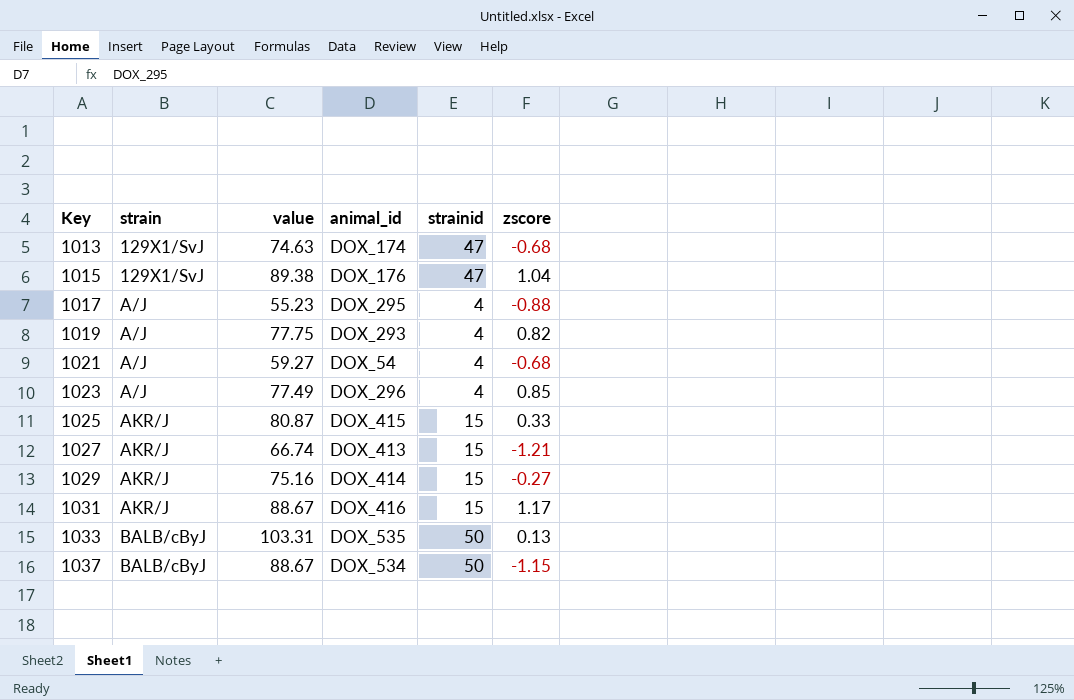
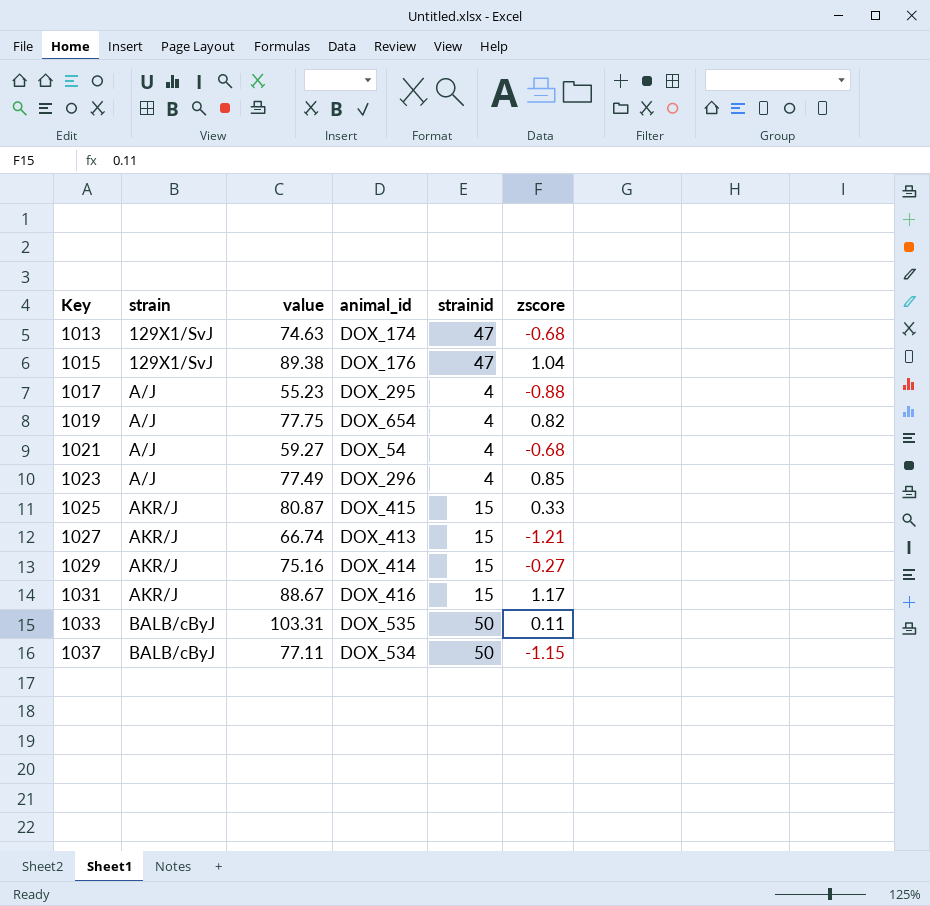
1019 | animal_id: DOX_293 -> DOX_654
1033 | zscore: 0.13 -> 0.11
1037 | value: 88.67 -> 77.11

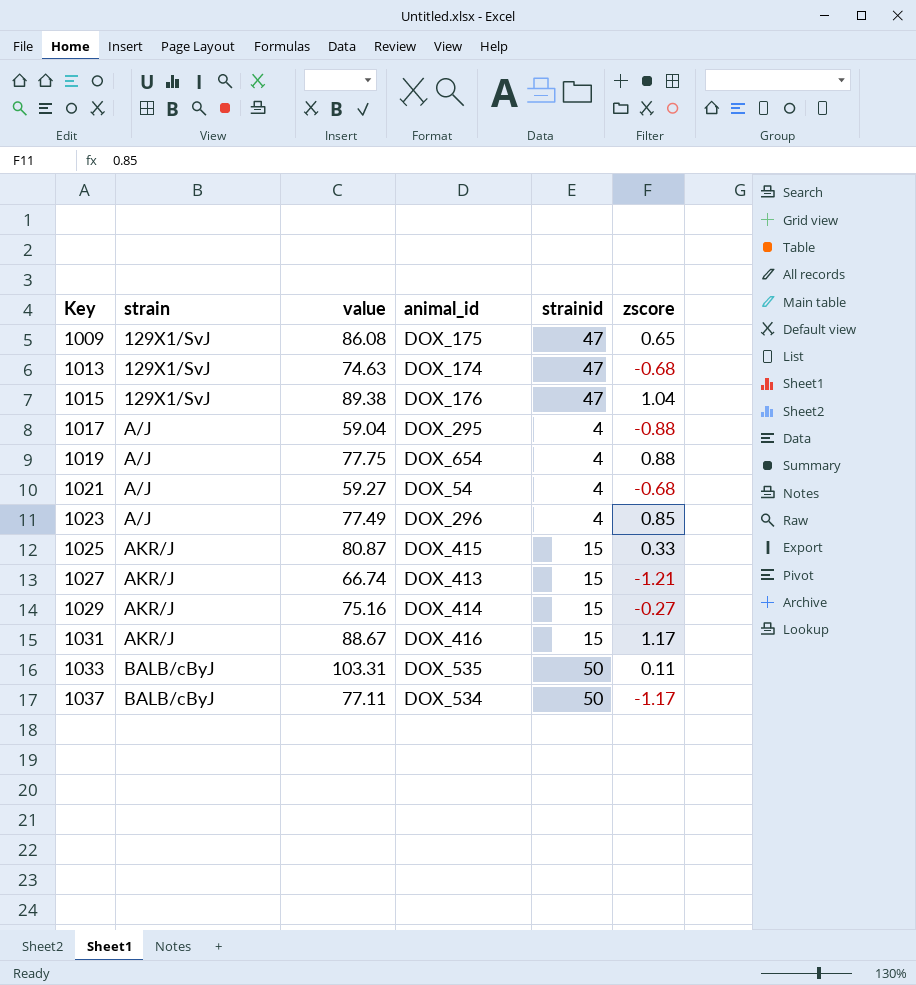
row 1009: none -> 129X1/SvJ | 86.08 | DOX_175 | 47 | 0.65
1017 | value: 55.23 -> 59.04
1019 | zscore: 0.82 -> 0.88
1037 | zscore: -1.15 -> -1.17

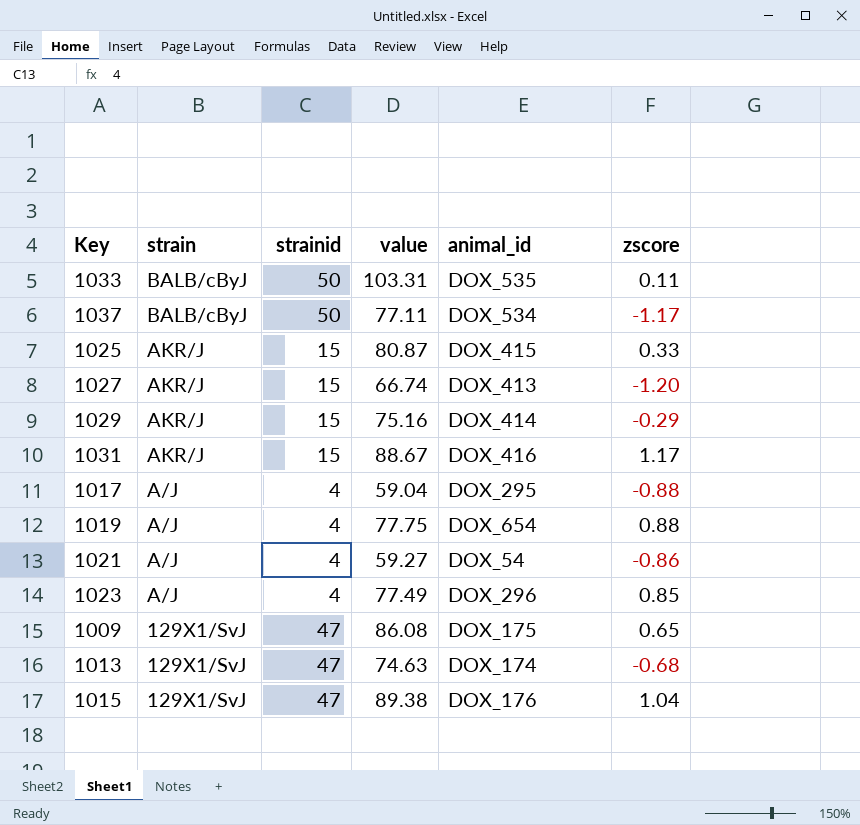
row order: Key ascending -> strain descending
column strainid | position: 5 -> 3
1027 | zscore: -1.21 -> -1.20
1029 | zscore: -0.27 -> -0.29
1021 | zscore: -0.68 -> -0.86

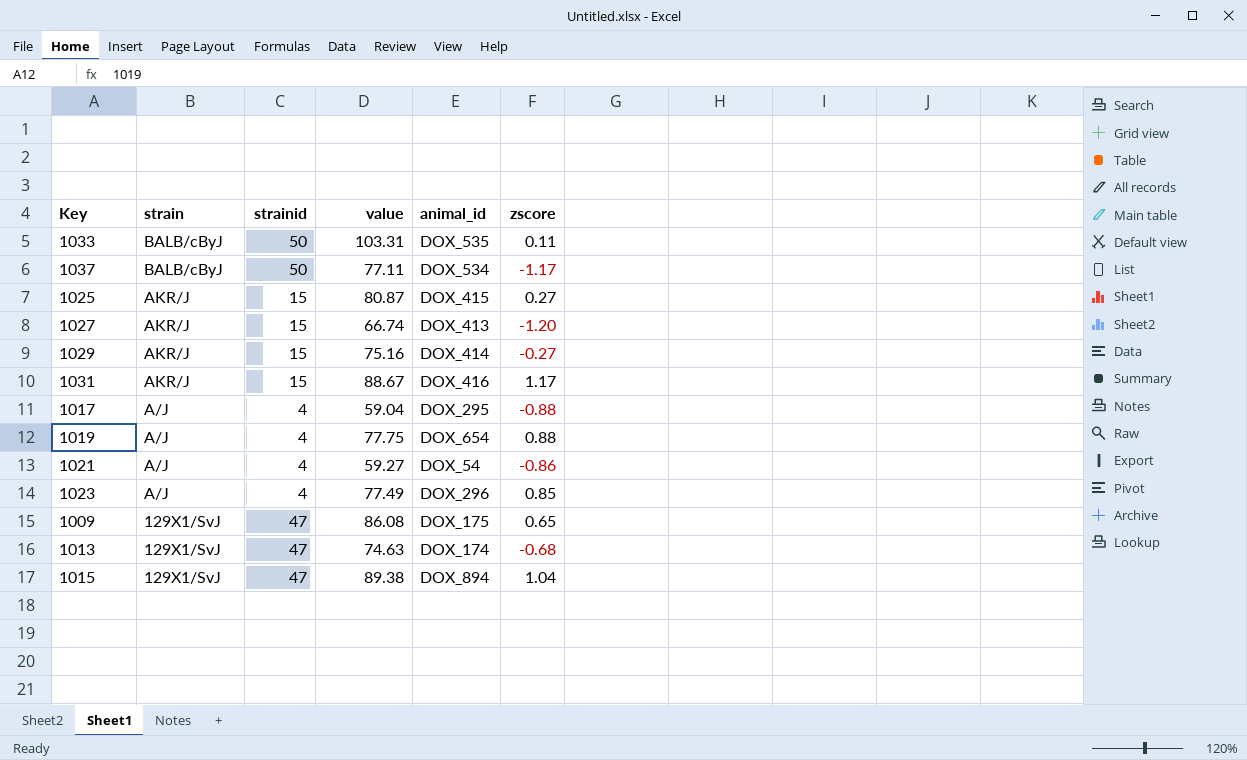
1025 | zscore: 0.33 -> 0.27
1029 | zscore: -0.29 -> -0.27
1015 | animal_id: DOX_176 -> DOX_894

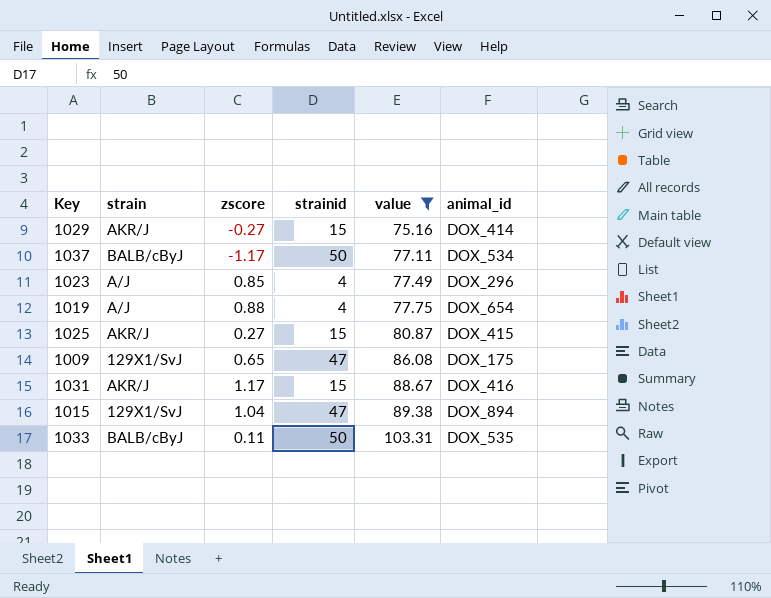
filter: none -> value >= 75.16
row order: strain descending -> value ascending
column zscore | position: 6 -> 3

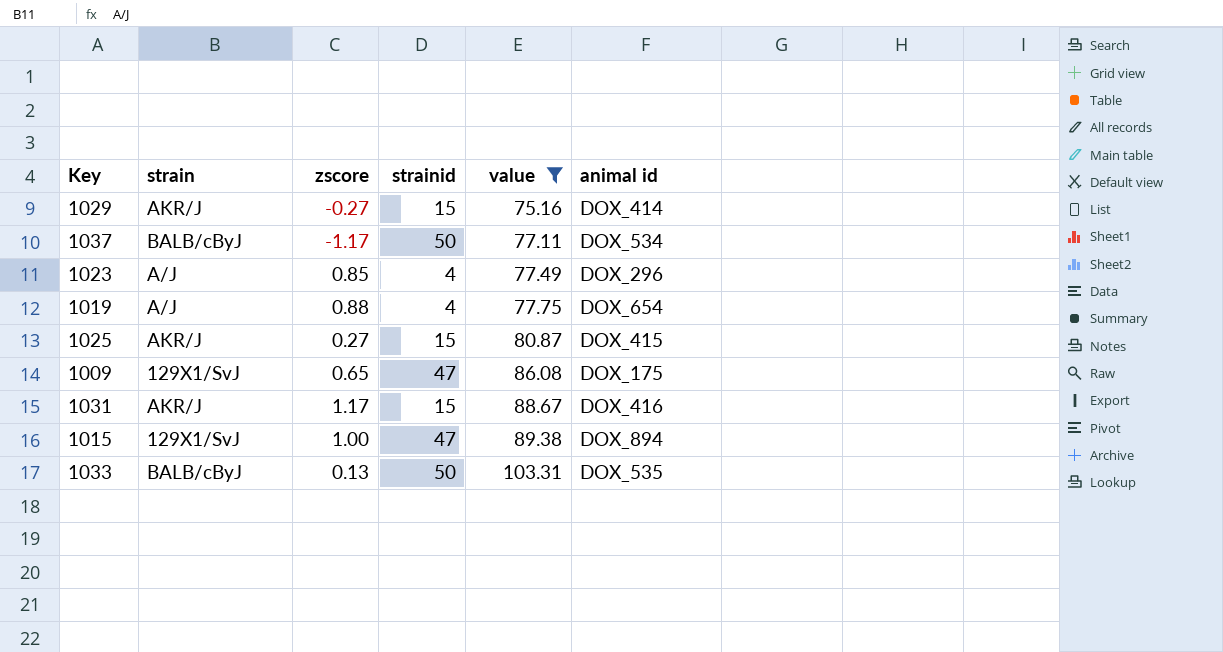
column name: animal_id -> animal id
1015 | zscore: 1.04 -> 1.00
1033 | zscore: 0.11 -> 0.13

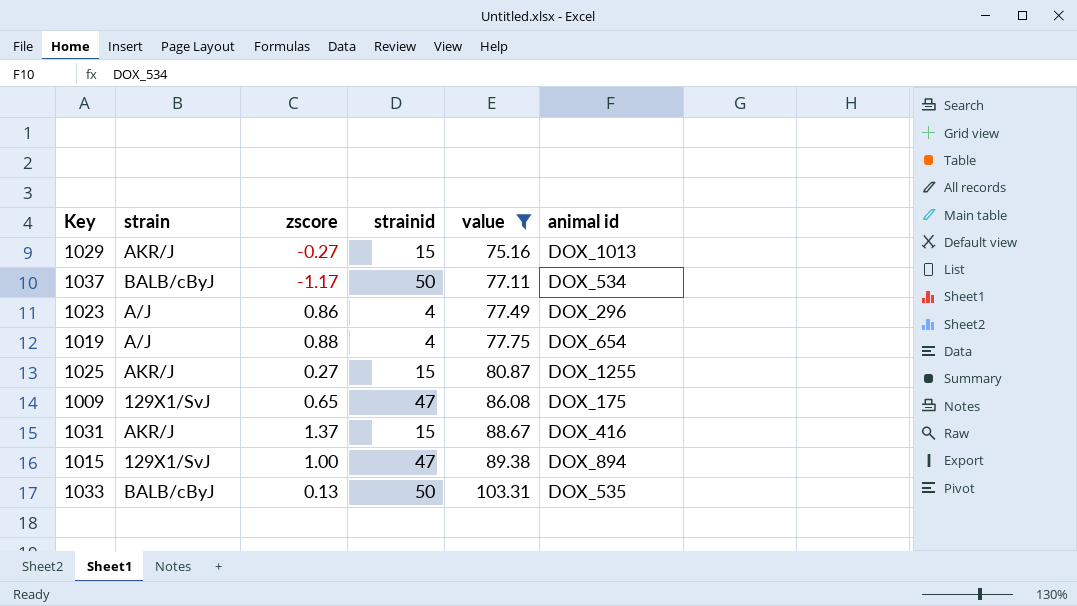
1029 | animal id: DOX_414 -> DOX_1013
1023 | zscore: 0.85 -> 0.86
1025 | animal id: DOX_415 -> DOX_1255
1031 | zscore: 1.17 -> 1.37

